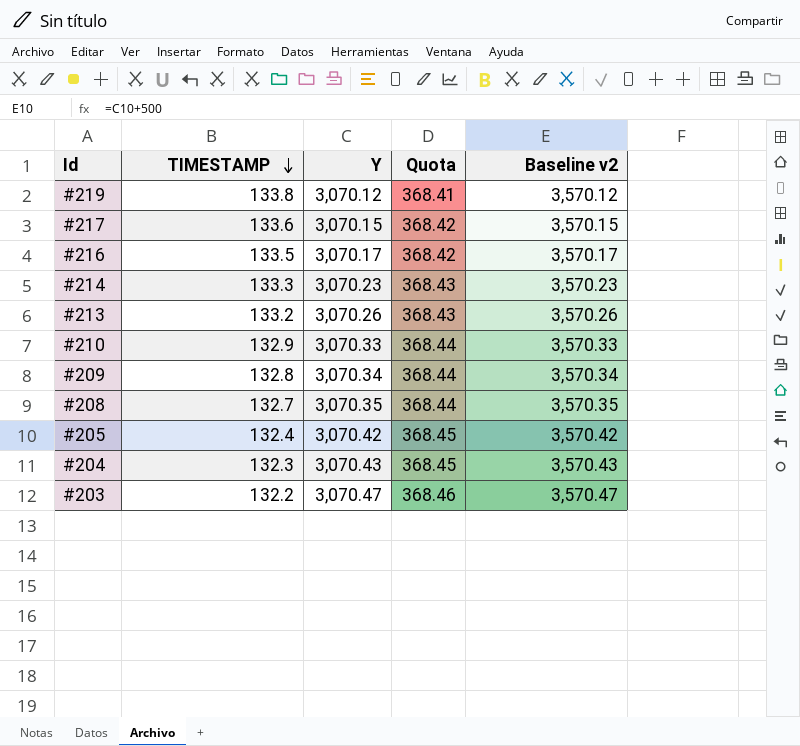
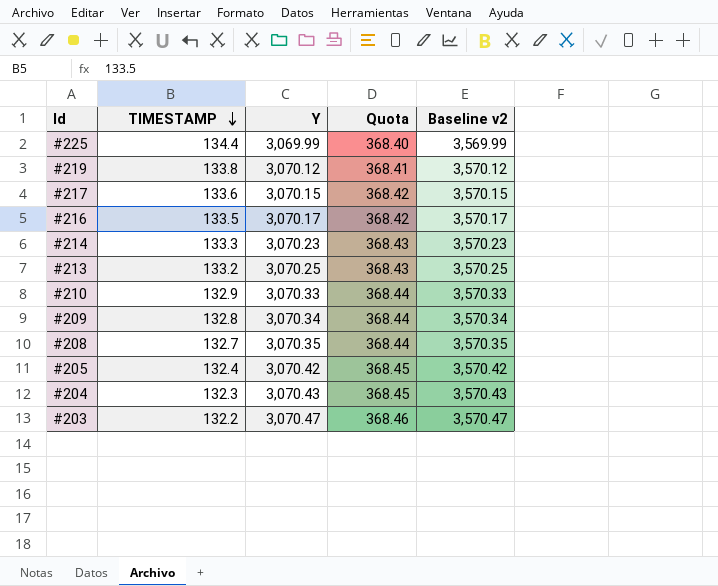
row #225: none -> 134.4 | 3,069.99 | 368.40 | 3,569.99
#213 | Y: 3,070.26 -> 3,070.25
#213 | Baseline v2: 3,570.26 -> 3,570.25

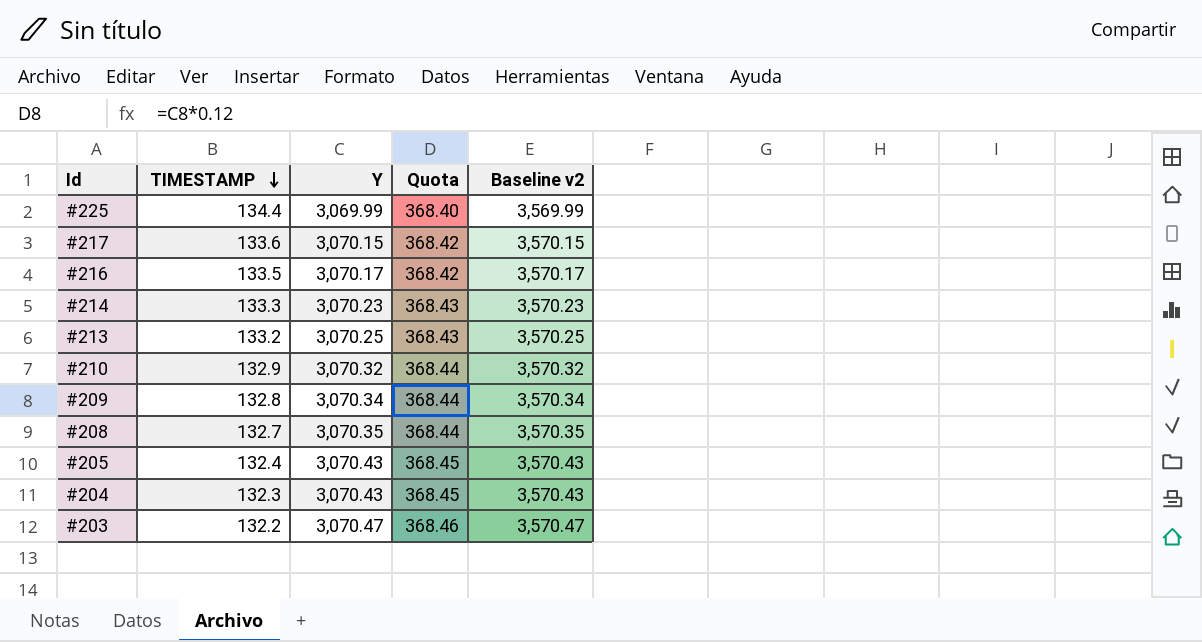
row #219: 133.8 | 3,070.12 | 368.41 | 3,570.12 -> none
#210 | Y: 3,070.33 -> 3,070.32
#210 | Baseline v2: 3,570.33 -> 3,570.32
#205 | Y: 3,070.42 -> 3,070.43
#205 | Baseline v2: 3,570.42 -> 3,570.43

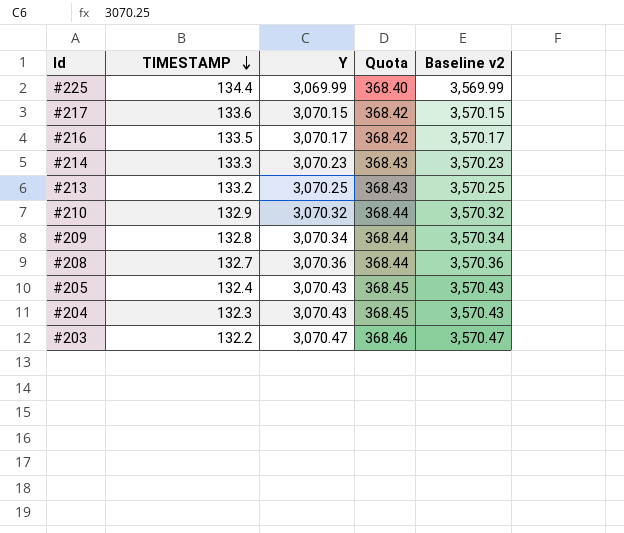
#208 | Y: 3,070.35 -> 3,070.36
#208 | Baseline v2: 3,570.35 -> 3,570.36

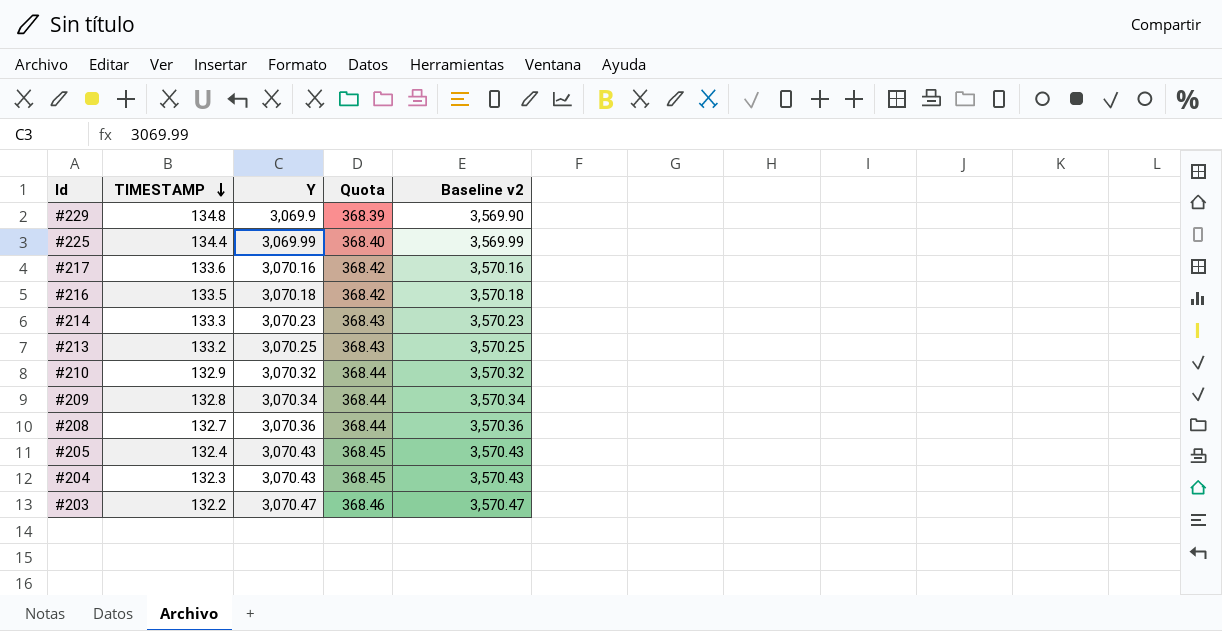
row #229: none -> 134.8 | 3,069.9 | 368.39 | 3,569.90
#217 | Y: 3,070.15 -> 3,070.16
#217 | Baseline v2: 3,570.15 -> 3,570.16
#216 | Y: 3,070.17 -> 3,070.18
#216 | Baseline v2: 3,570.17 -> 3,570.18

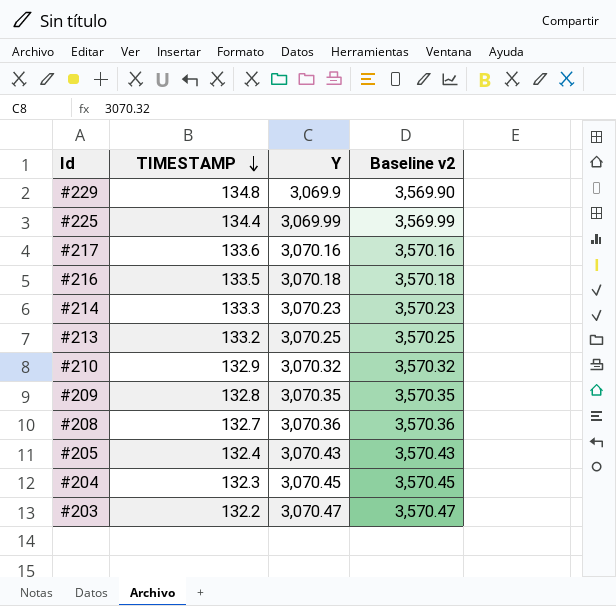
column Quota | formula: [Y] * 0.12 -> none
#209 | Y: 3,070.34 -> 3,070.35
#209 | Baseline v2: 3,570.34 -> 3,570.35
#204 | Y: 3,070.43 -> 3,070.45
#204 | Baseline v2: 3,570.43 -> 3,570.45

